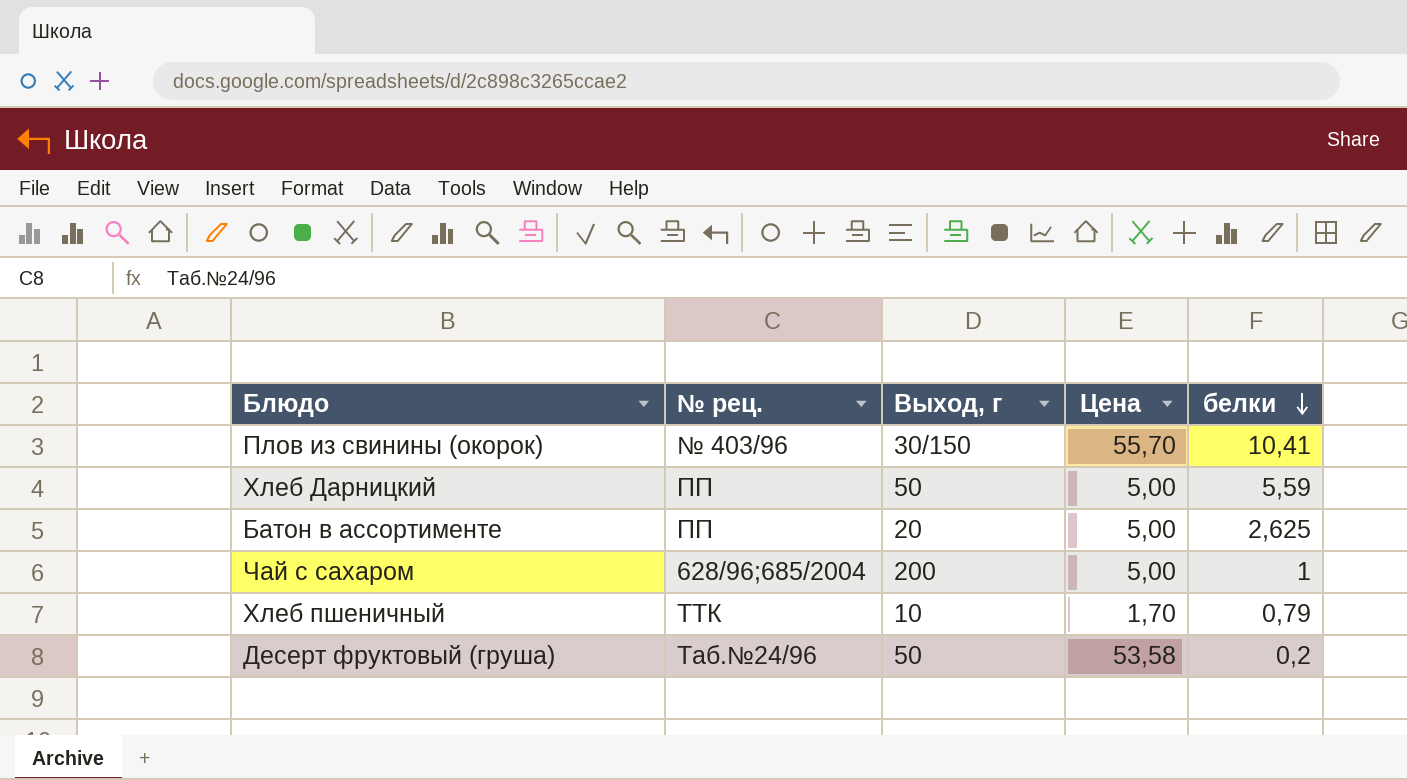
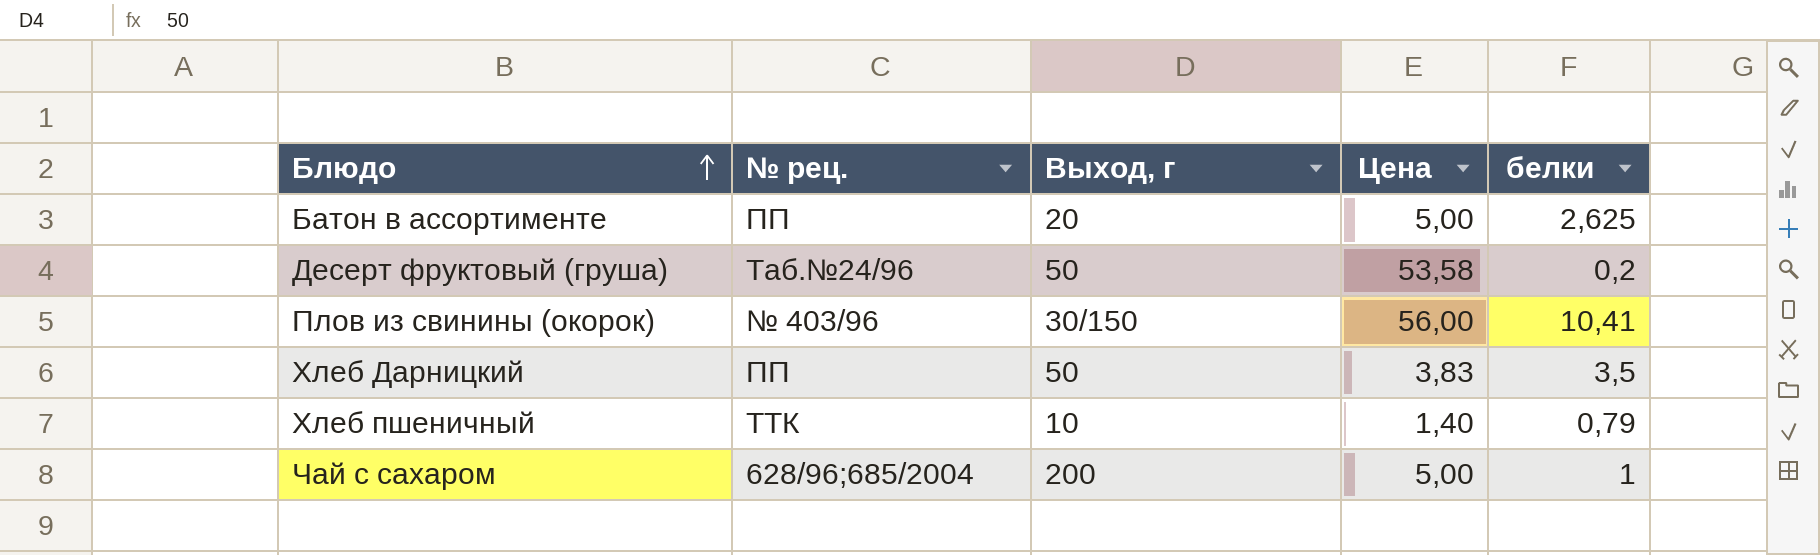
row order: белки descending -> Блюдо ascending
Плов из свинины (окорок) | Цена: 55,70 -> 56,00
Хлеб Дарницкий | Цена: 5,00 -> 3,83
Хлеб Дарницкий | белки: 5,59 -> 3,5
Хлеб пшеничный | Цена: 1,70 -> 1,40

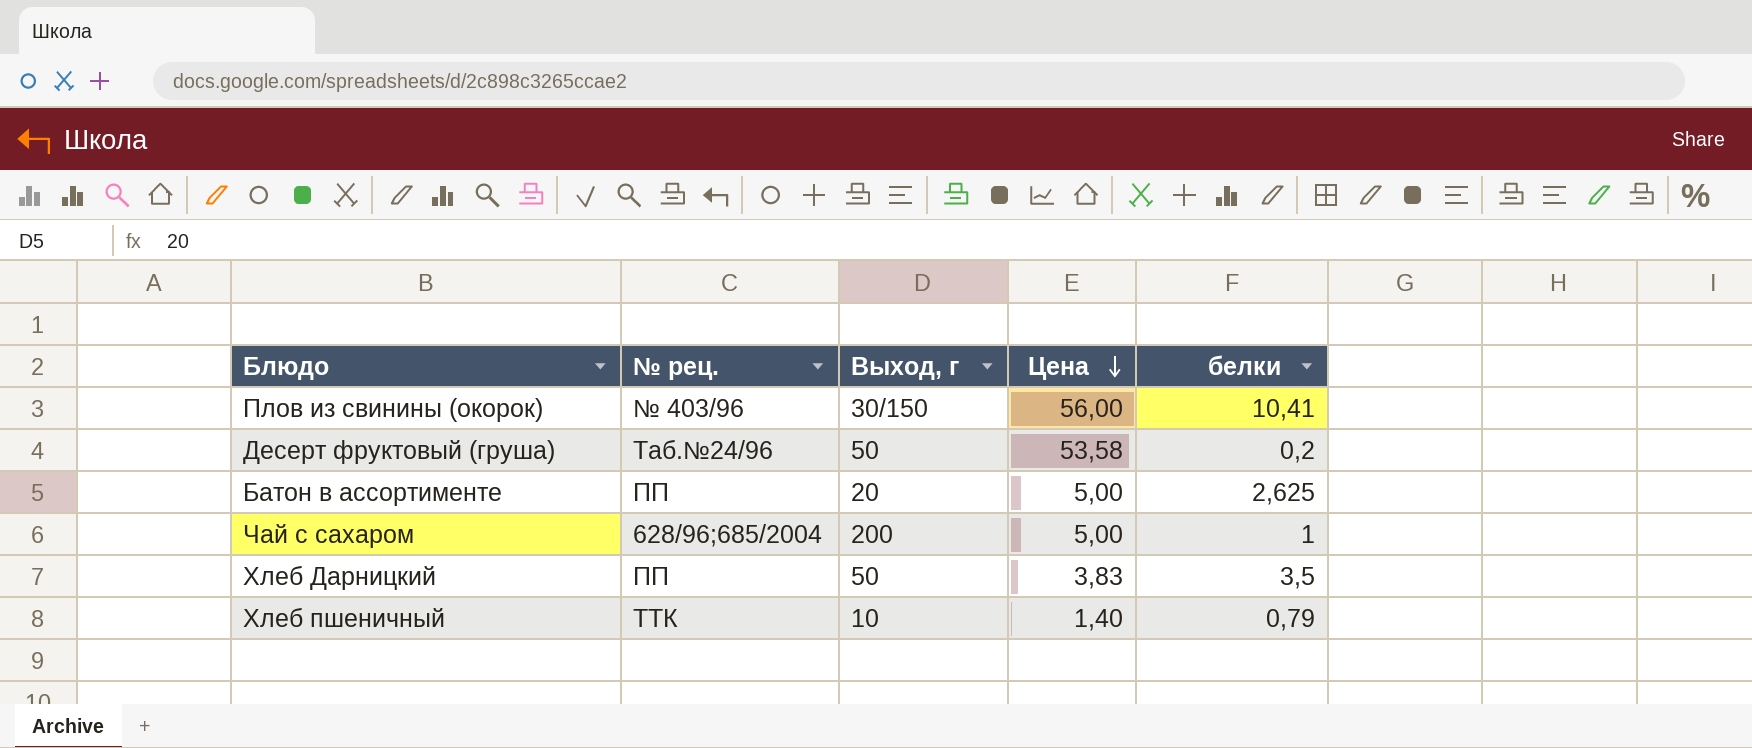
row order: Блюдо ascending -> Цена descending

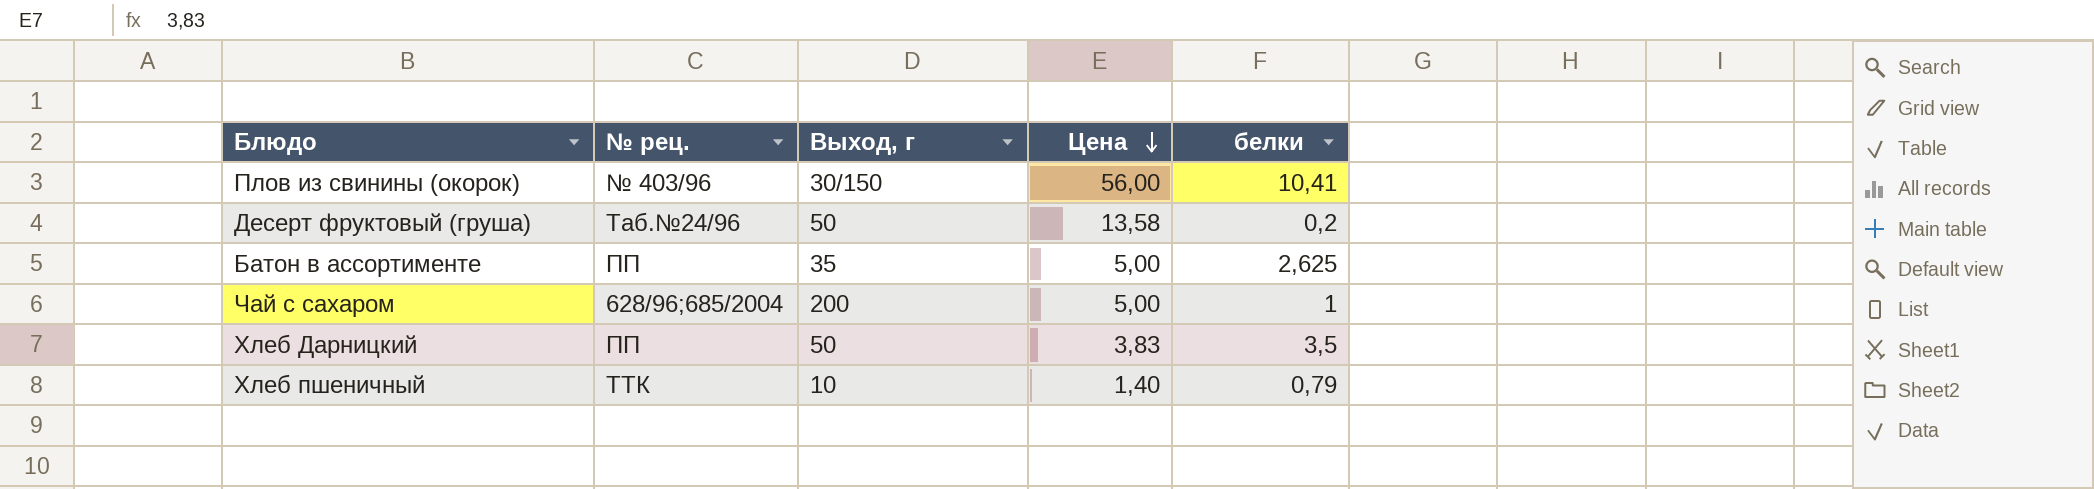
Десерт фруктовый (груша) | Цена: 53,58 -> 13,58
Батон в ассортименте | Выход, г: 20 -> 35

